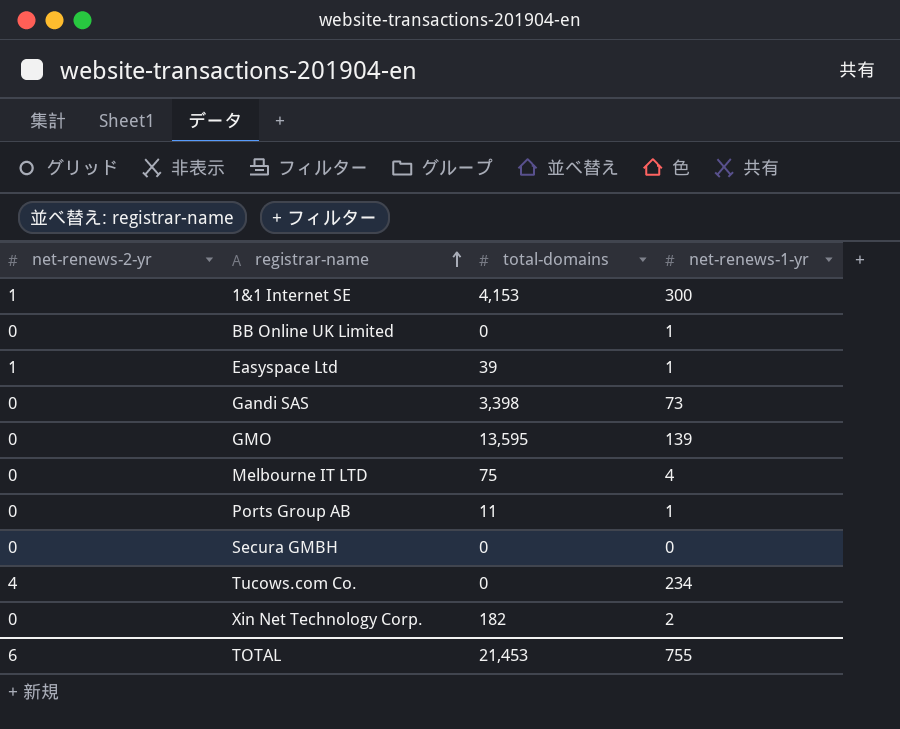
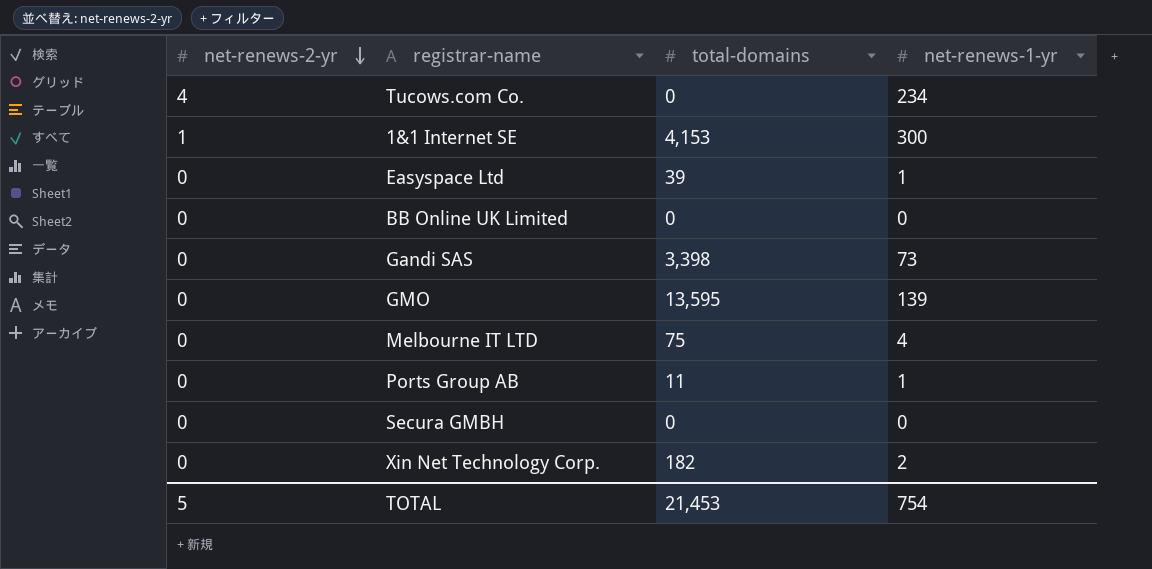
row order: registrar-name ascending -> net-renews-2-yr descending
Easyspace Ltd | net-renews-2-yr: 1 -> 0
BB Online UK Limited | net-renews-1-yr: 1 -> 0
TOTAL | net-renews-2-yr: 6 -> 5
TOTAL | net-renews-1-yr: 755 -> 754

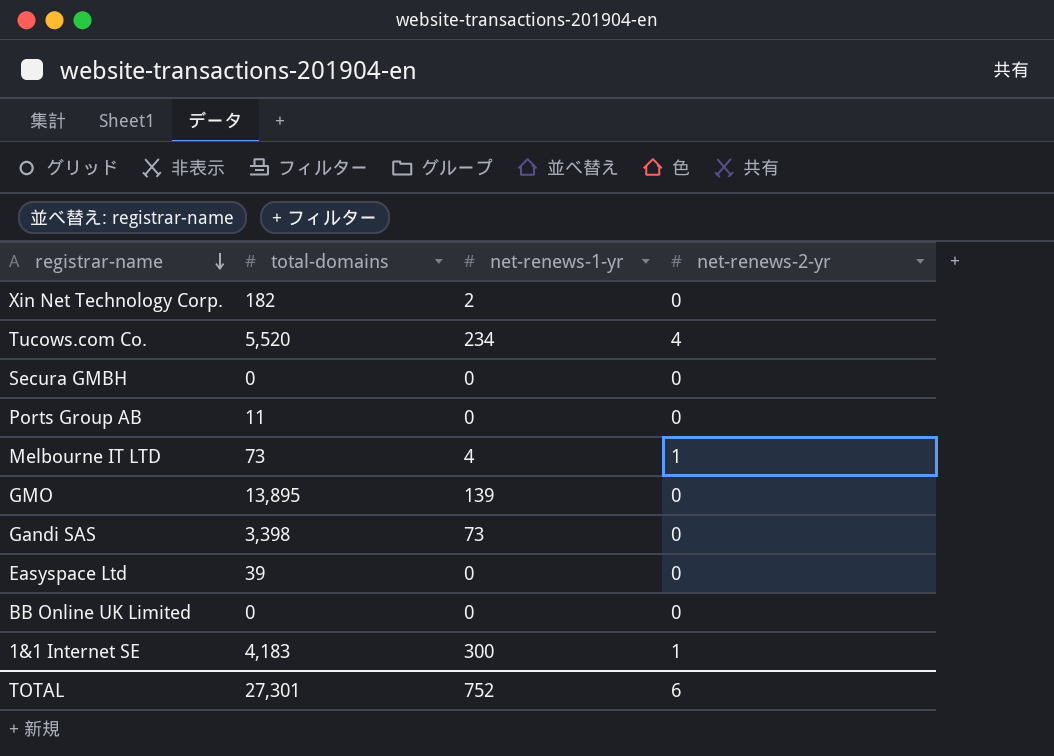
row order: net-renews-2-yr descending -> registrar-name descending
column net-renews-2-yr | position: 1 -> 4
Tucows.com Co. | total-domains: 0 -> 5,520
Ports Group AB | net-renews-1-yr: 1 -> 0
Melbourne IT LTD | total-domains: 75 -> 73
Melbourne IT LTD | net-renews-2-yr: 0 -> 1
GMO | total-domains: 13,595 -> 13,895
Easyspace Ltd | net-renews-1-yr: 1 -> 0
1&1 Internet SE | total-domains: 4,153 -> 4,183
TOTAL | total-domains: 21,453 -> 27,301
TOTAL | net-renews-1-yr: 754 -> 752
TOTAL | net-renews-2-yr: 5 -> 6

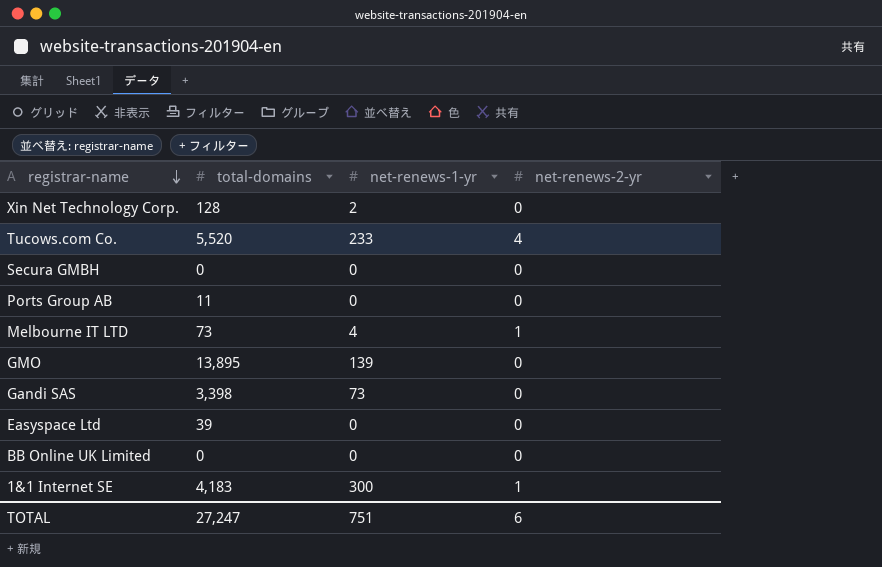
Xin Net Technology Corp. | total-domains: 182 -> 128
Tucows.com Co. | net-renews-1-yr: 234 -> 233
TOTAL | total-domains: 27,301 -> 27,247
TOTAL | net-renews-1-yr: 752 -> 751

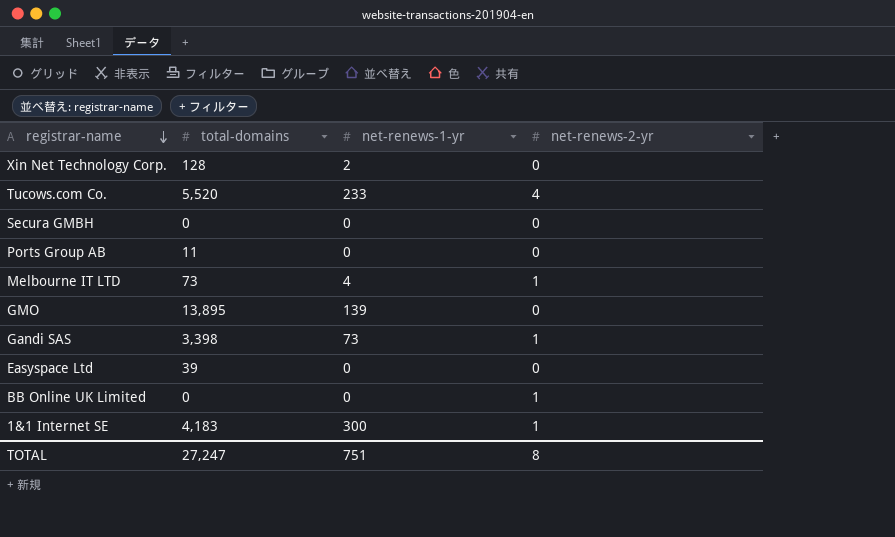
Gandi SAS | net-renews-2-yr: 0 -> 1
BB Online UK Limited | net-renews-2-yr: 0 -> 1
TOTAL | net-renews-2-yr: 6 -> 8

